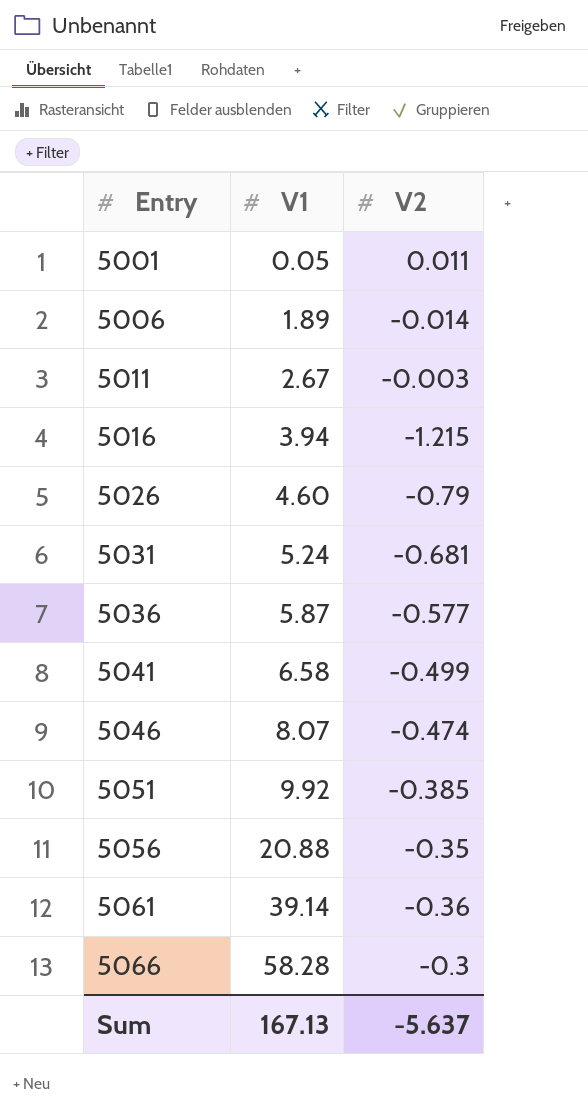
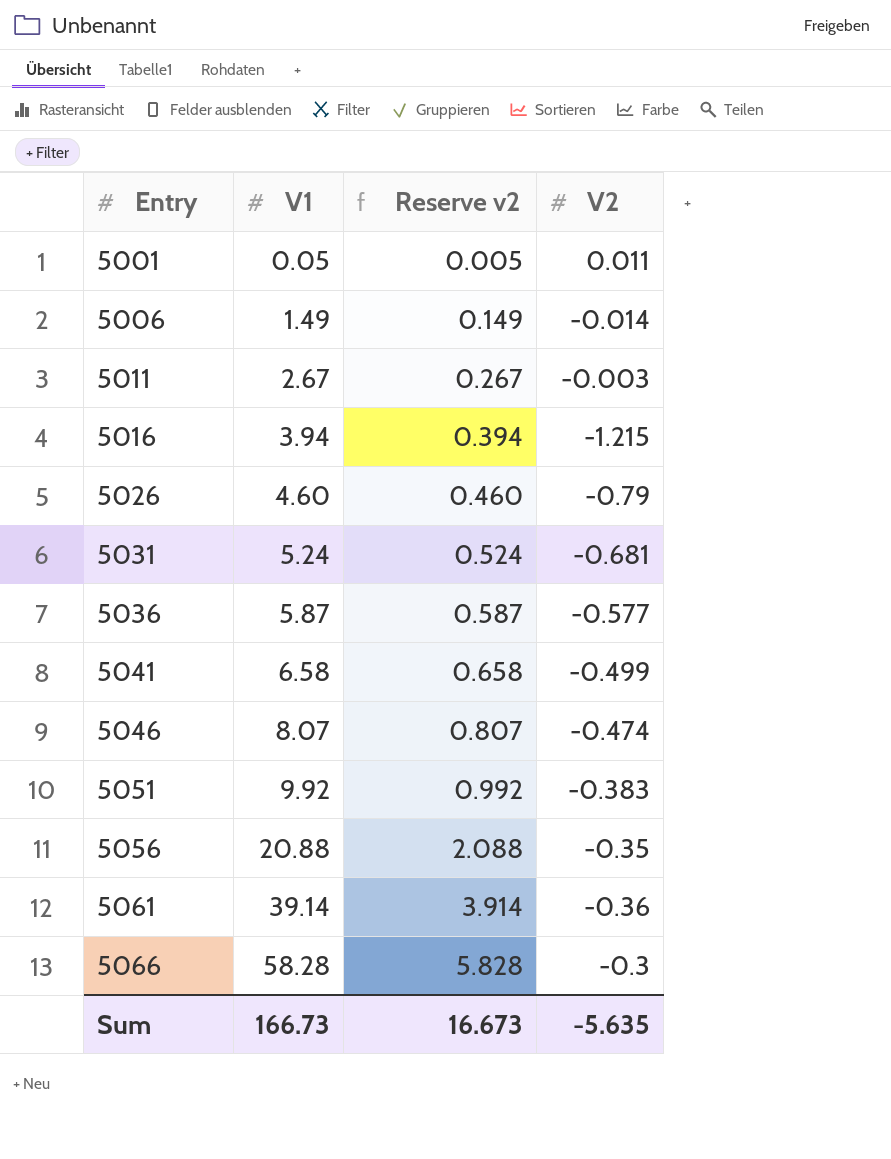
column Reserve v2 | formula: none -> [V1] * 0.1
5006 | V1: 1.89 -> 1.49
5051 | V2: -0.385 -> -0.383
Sum | V1: 167.13 -> 166.73
Sum | V2: -5.637 -> -5.635

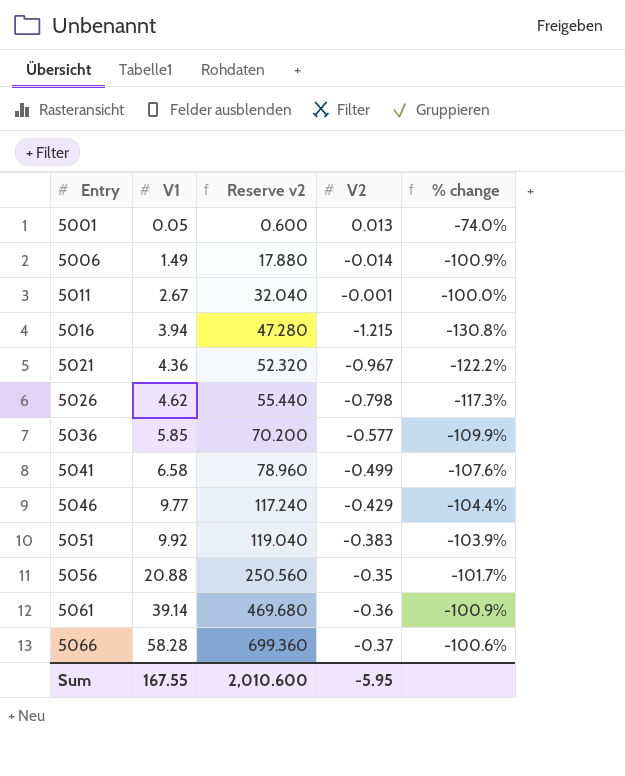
column Reserve v2 | formula: [V1] * 0.1 -> [V1] * 12
column % change | formula: none -> ([V2] - [V1]) / [V1]
row 5031: 5.24 | 0.524 | -0.681 -> none
5001 | V2: 0.011 -> 0.013
5011 | V2: -0.003 -> -0.001
row 5021: none -> 4.36 | 52.320 | -0.967 | -122.2%
5026 | V1: 4.60 -> 4.62
5026 | V2: -0.79 -> -0.798
5036 | V1: 5.87 -> 5.85
5046 | V1: 8.07 -> 9.77
5046 | V2: -0.474 -> -0.429
5066 | V2: -0.3 -> -0.37
Sum | V1: 166.73 -> 167.55
Sum | Reserve v2: 16.673 -> 2,010.600
Sum | V2: -5.635 -> -5.95

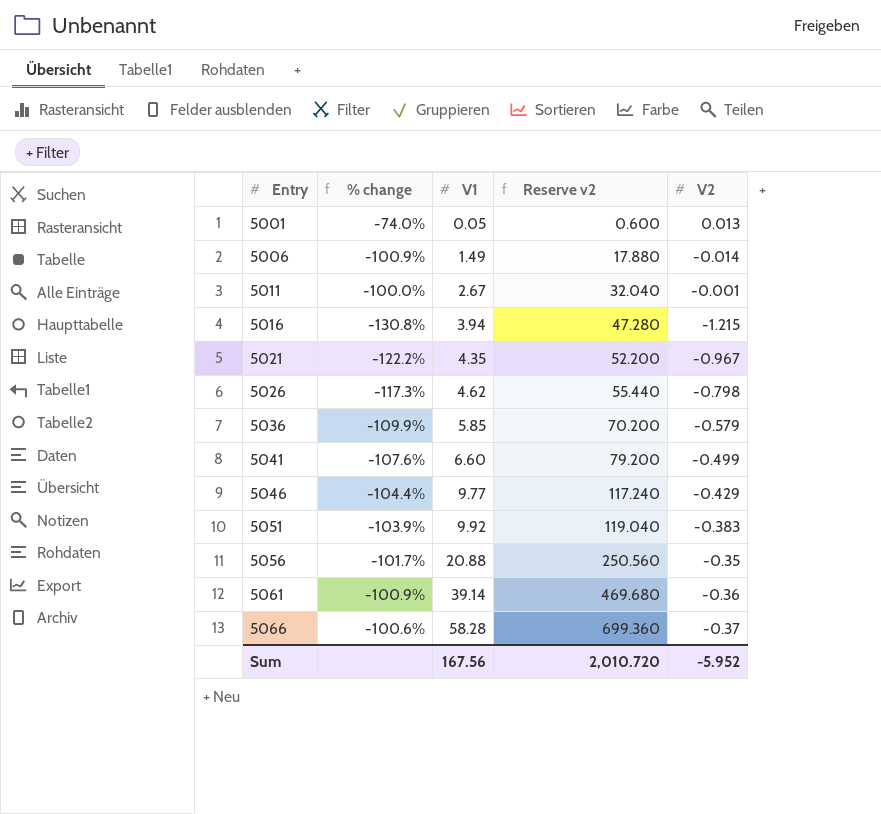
column % change | position: 5 -> 2
5021 | V1: 4.36 -> 4.35
5021 | Reserve v2: 52.320 -> 52.200
5036 | V2: -0.577 -> -0.579
5041 | V1: 6.58 -> 6.60
5041 | Reserve v2: 78.960 -> 79.200
Sum | V1: 167.55 -> 167.56
Sum | Reserve v2: 2,010.600 -> 2,010.720
Sum | V2: -5.95 -> -5.952

